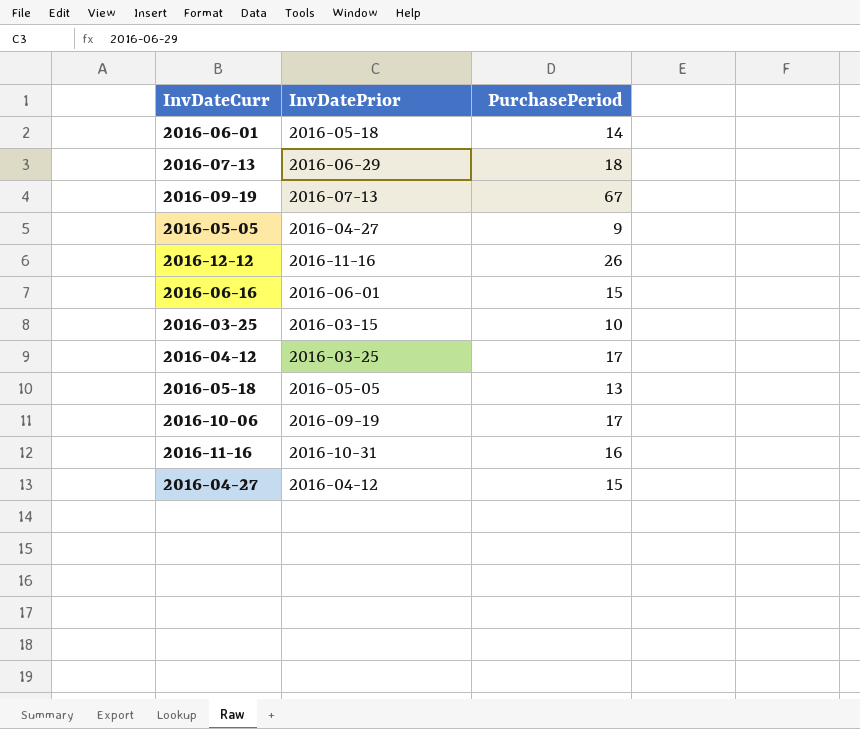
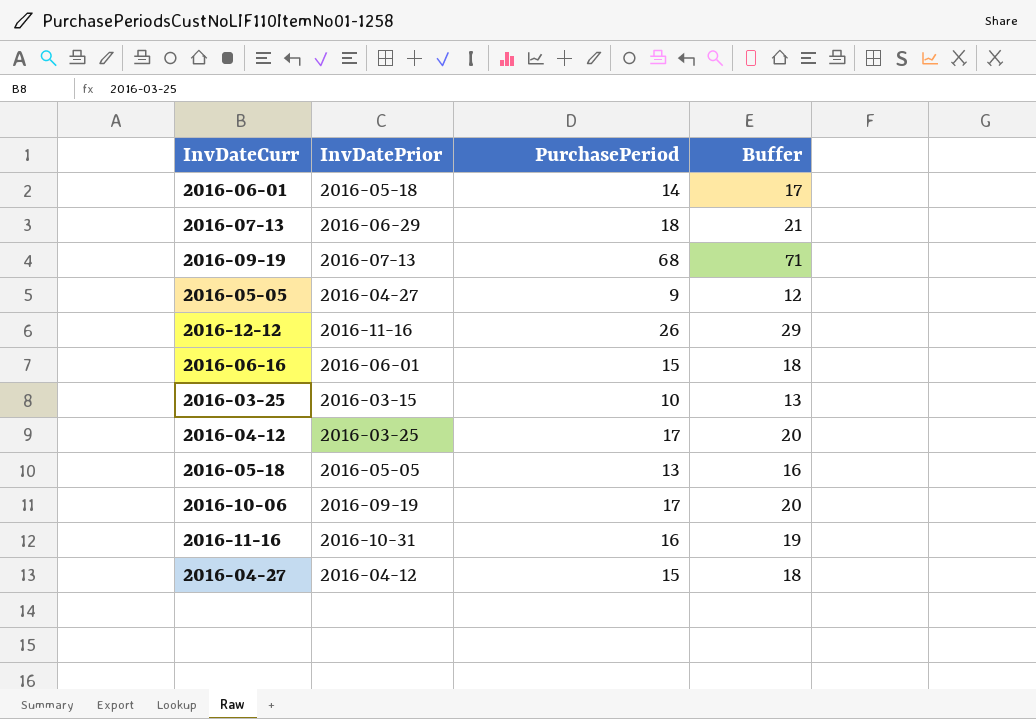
column Buffer | formula: none -> [PurchasePeriod] + 3
2016-09-19 | PurchasePeriod: 67 -> 68

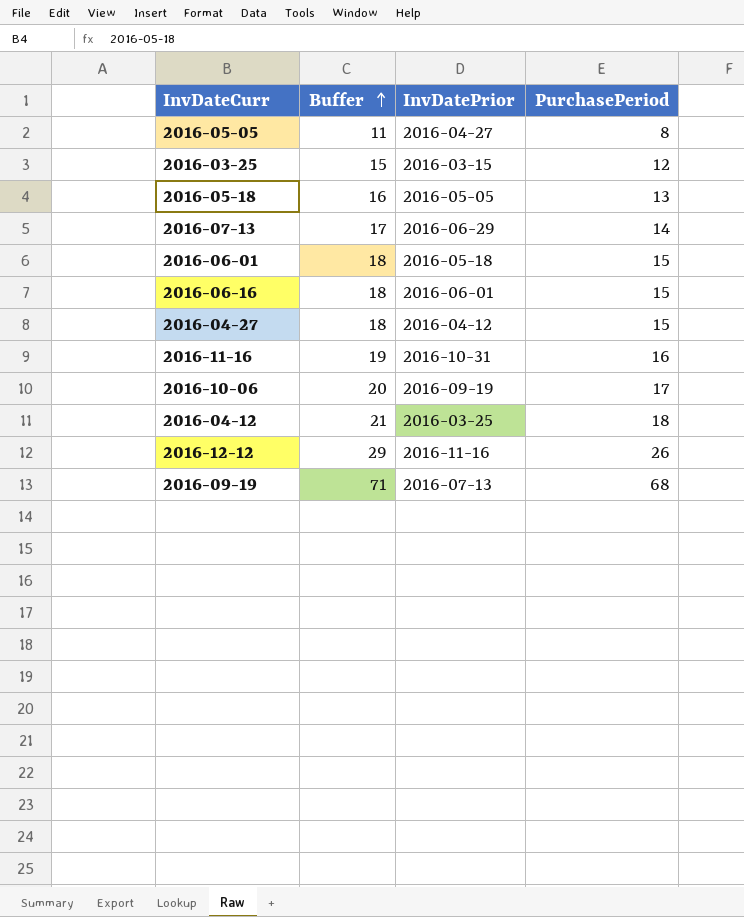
row order: none -> Buffer ascending
column Buffer | position: 4 -> 2
2016-05-05 | Buffer: 12 -> 11
2016-05-05 | PurchasePeriod: 9 -> 8
2016-03-25 | Buffer: 13 -> 15
2016-03-25 | PurchasePeriod: 10 -> 12
2016-07-13 | Buffer: 21 -> 17
2016-07-13 | PurchasePeriod: 18 -> 14
2016-06-01 | Buffer: 17 -> 18
2016-06-01 | PurchasePeriod: 14 -> 15
2016-04-12 | Buffer: 20 -> 21
2016-04-12 | PurchasePeriod: 17 -> 18

